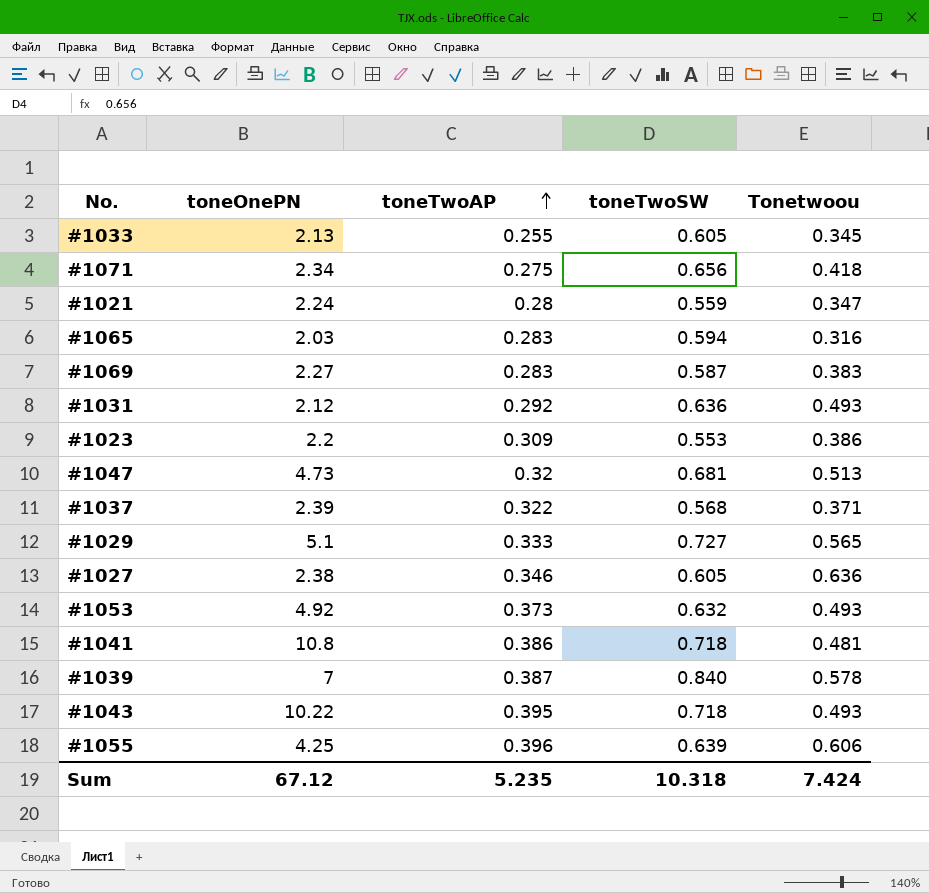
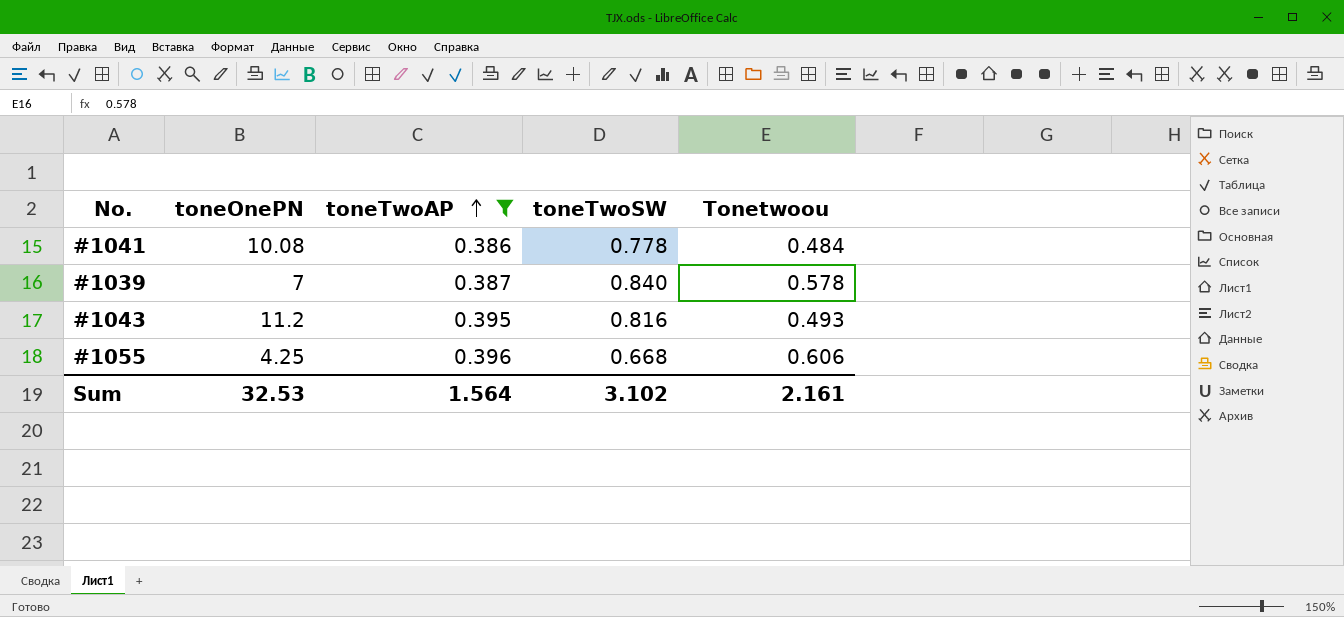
filter: none -> toneTwoAP >= 0.386
#1041 | toneOnePN: 10.8 -> 10.08
#1041 | toneTwoSW: 0.718 -> 0.778
#1041 | Tonetwoou: 0.481 -> 0.484
#1043 | toneOnePN: 10.22 -> 11.2
#1043 | toneTwoSW: 0.718 -> 0.816
#1055 | toneTwoSW: 0.639 -> 0.668
Sum | toneOnePN: 67.12 -> 32.53
Sum | toneTwoAP: 5.235 -> 1.564
Sum | toneTwoSW: 10.318 -> 3.102
Sum | Tonetwoou: 7.424 -> 2.161

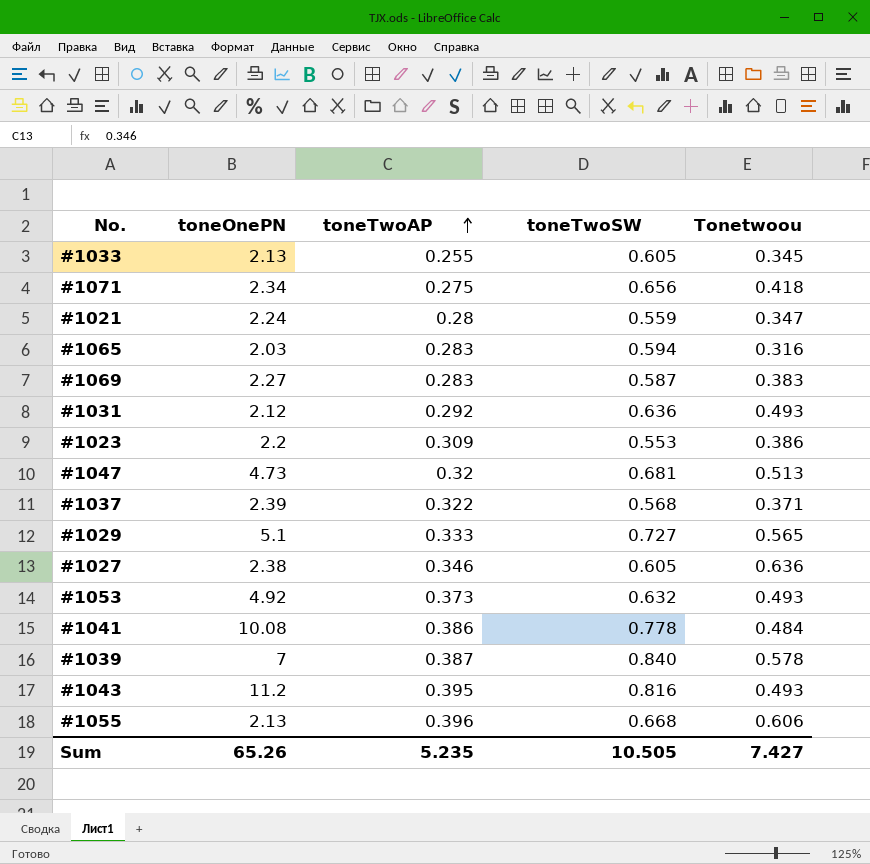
filter: toneTwoAP >= 0.386 -> none
#1055 | toneOnePN: 4.25 -> 2.13
Sum | toneOnePN: 32.53 -> 65.26
Sum | toneTwoAP: 1.564 -> 5.235
Sum | toneTwoSW: 3.102 -> 10.505
Sum | Tonetwoou: 2.161 -> 7.427

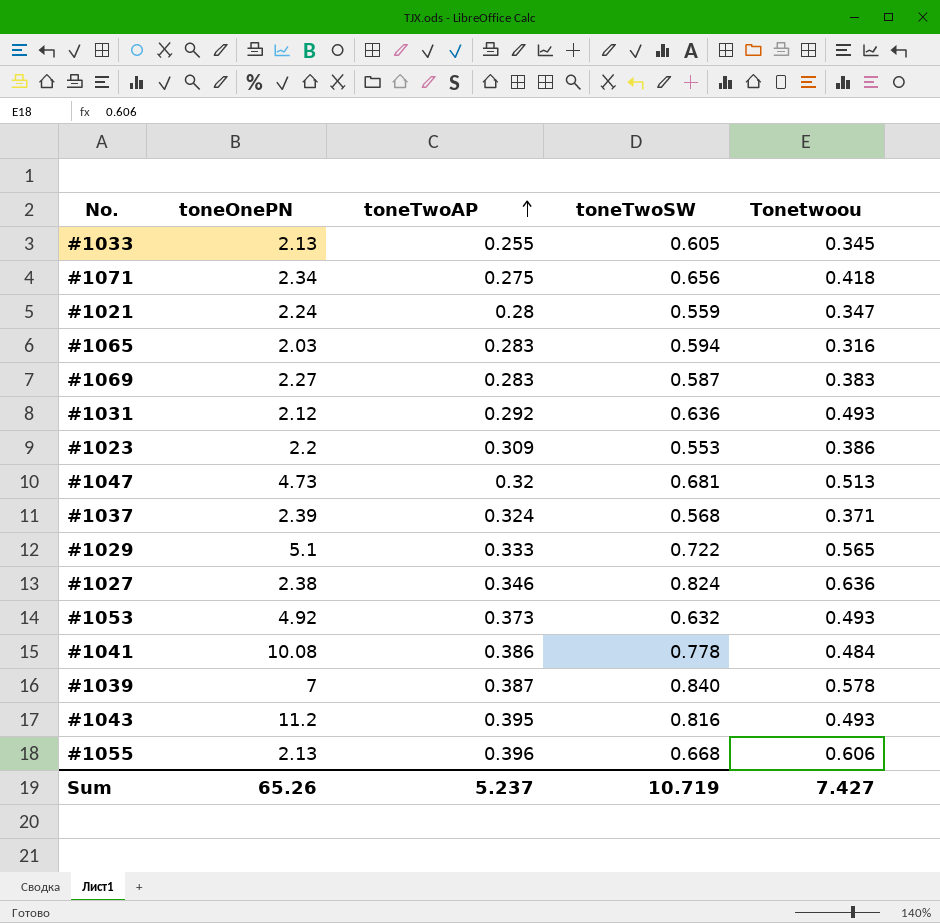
#1037 | toneTwoAP: 0.322 -> 0.324
#1029 | toneTwoSW: 0.727 -> 0.722
#1027 | toneTwoSW: 0.605 -> 0.824
Sum | toneTwoAP: 5.235 -> 5.237
Sum | toneTwoSW: 10.505 -> 10.719

